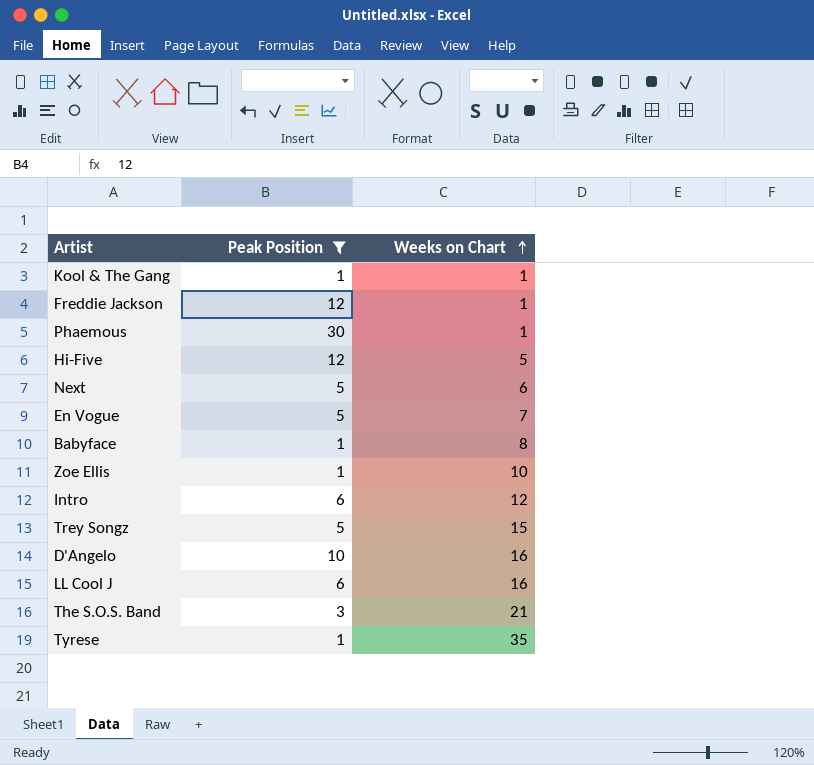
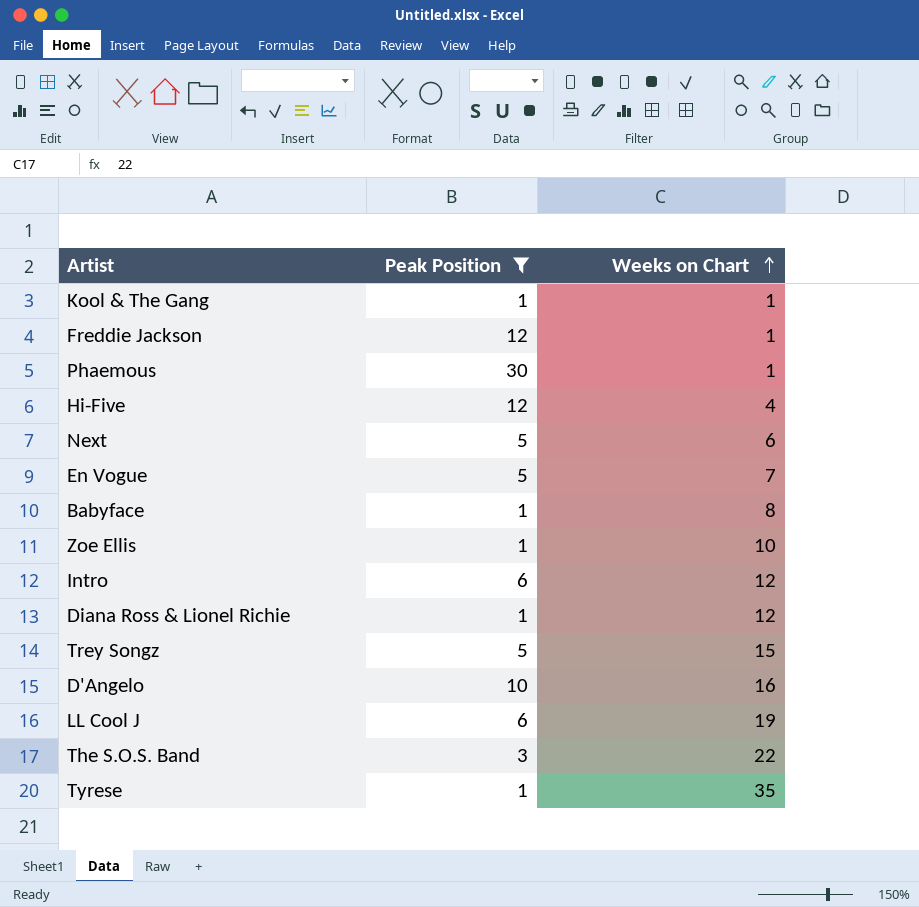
Hi-Five | Weeks on Chart: 5 -> 4
row Diana Ross & Lionel Richie: none -> 1 | 12
LL Cool J | Weeks on Chart: 16 -> 19
The S.O.S. Band | Weeks on Chart: 21 -> 22

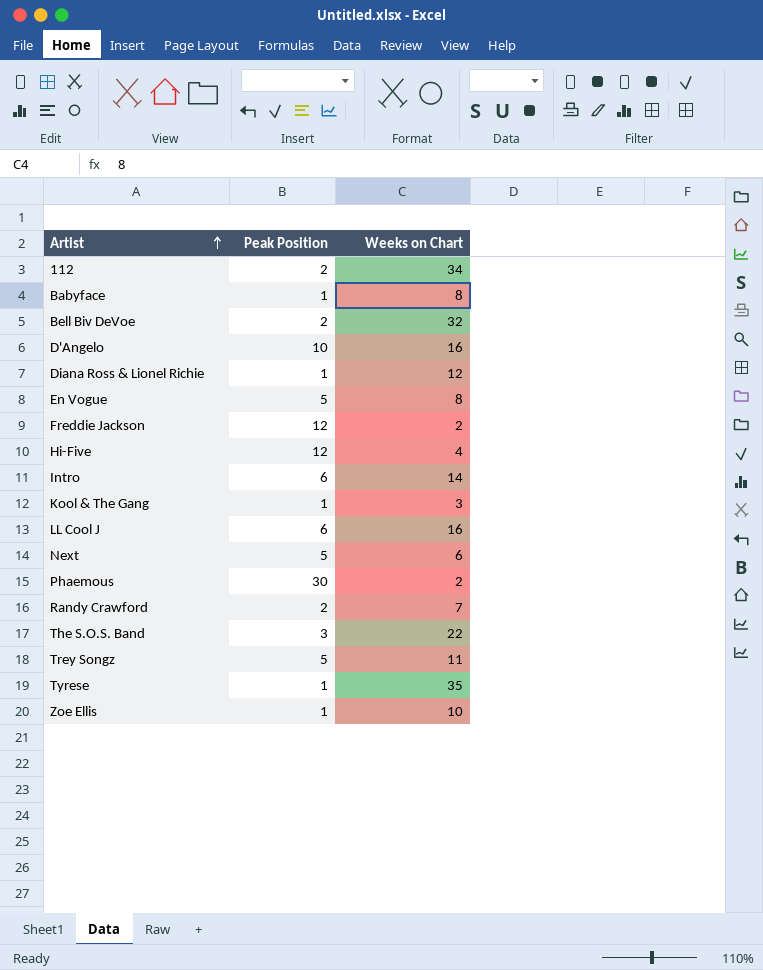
filter: Peak Position != 2 -> none
row order: Weeks on Chart ascending -> Artist ascending
En Vogue | Weeks on Chart: 7 -> 8
Freddie Jackson | Weeks on Chart: 1 -> 2
Intro | Weeks on Chart: 12 -> 14
Kool & The Gang | Weeks on Chart: 1 -> 3
LL Cool J | Weeks on Chart: 19 -> 16
Phaemous | Weeks on Chart: 1 -> 2
Trey Songz | Weeks on Chart: 15 -> 11

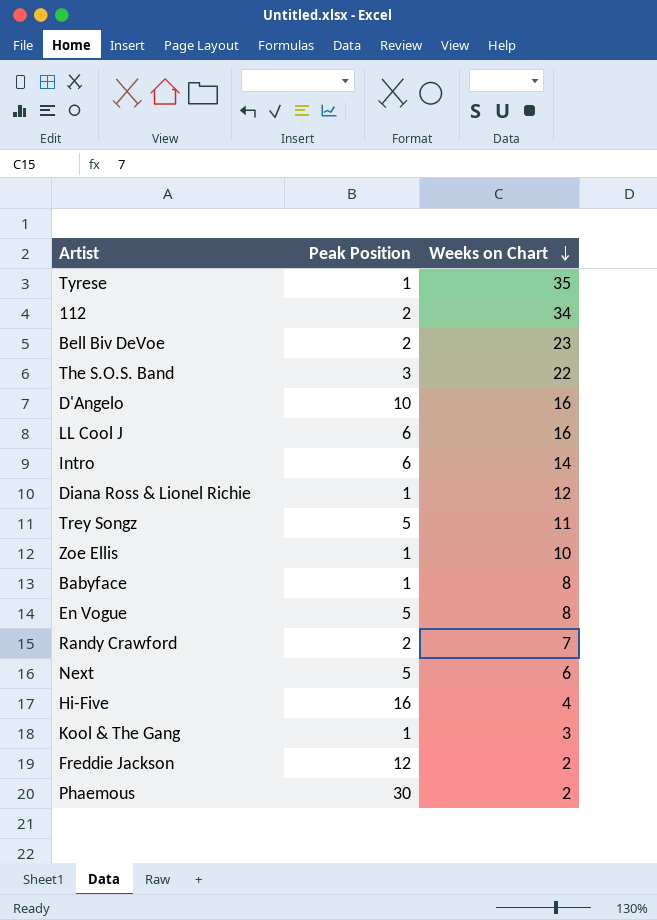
row order: Artist ascending -> Weeks on Chart descending
Bell Biv DeVoe | Weeks on Chart: 32 -> 23
Hi-Five | Peak Position: 12 -> 16

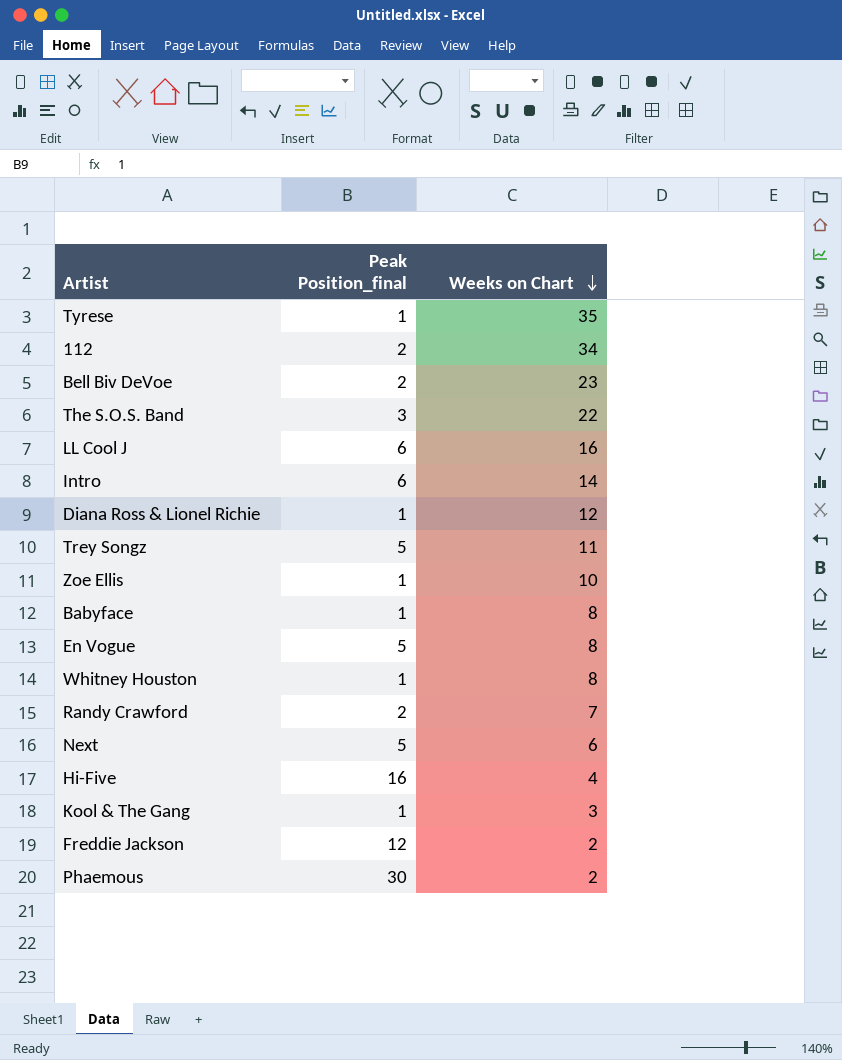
column name: Peak Position -> Peak Position_final
row D'Angelo: 10 | 16 -> none
row Whitney Houston: none -> 1 | 8

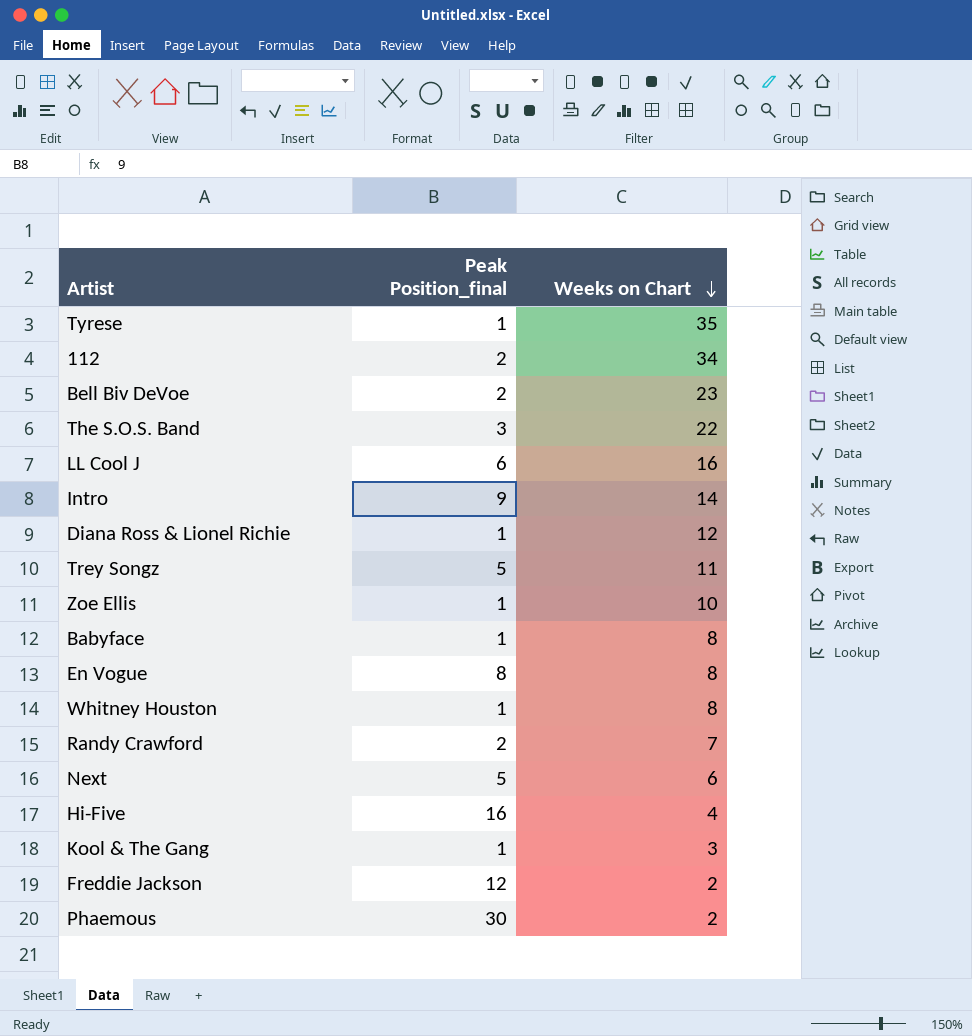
Intro | Peak Position_final: 6 -> 9
En Vogue | Peak Position_final: 5 -> 8

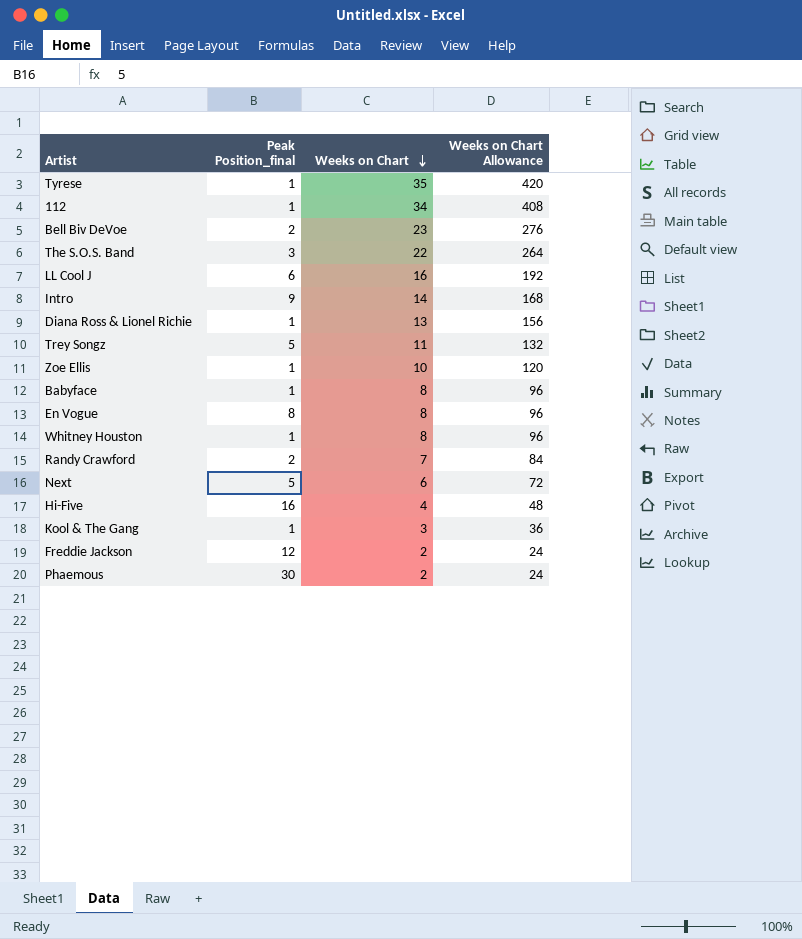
column Weeks on Chart Allowance | formula: none -> [Weeks on Chart] * 12
112 | Peak Position_final: 2 -> 1
Diana Ross & Lionel Richie | Weeks on Chart: 12 -> 13

